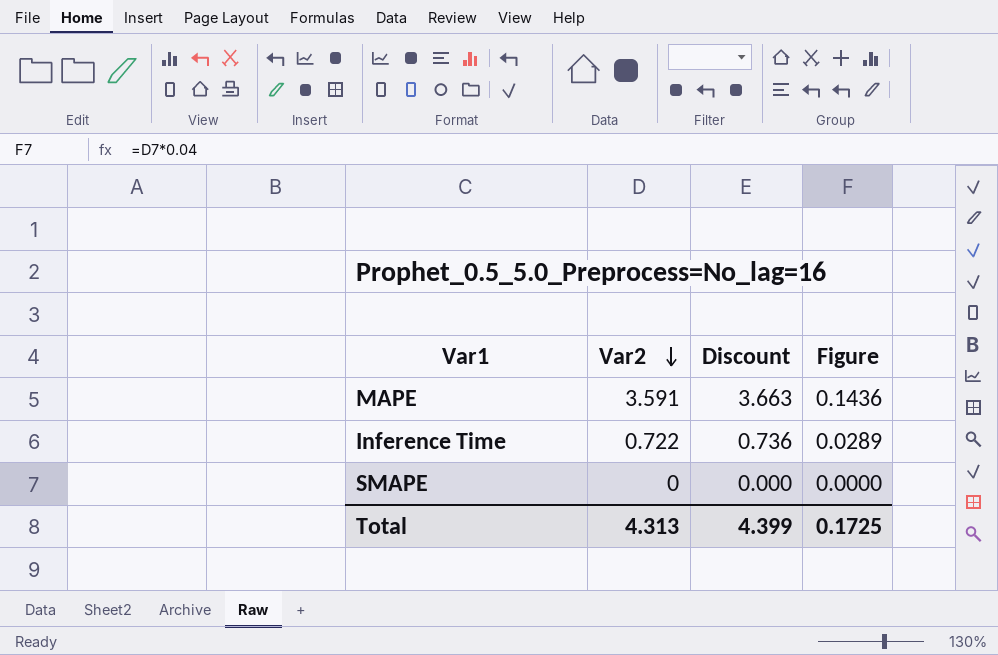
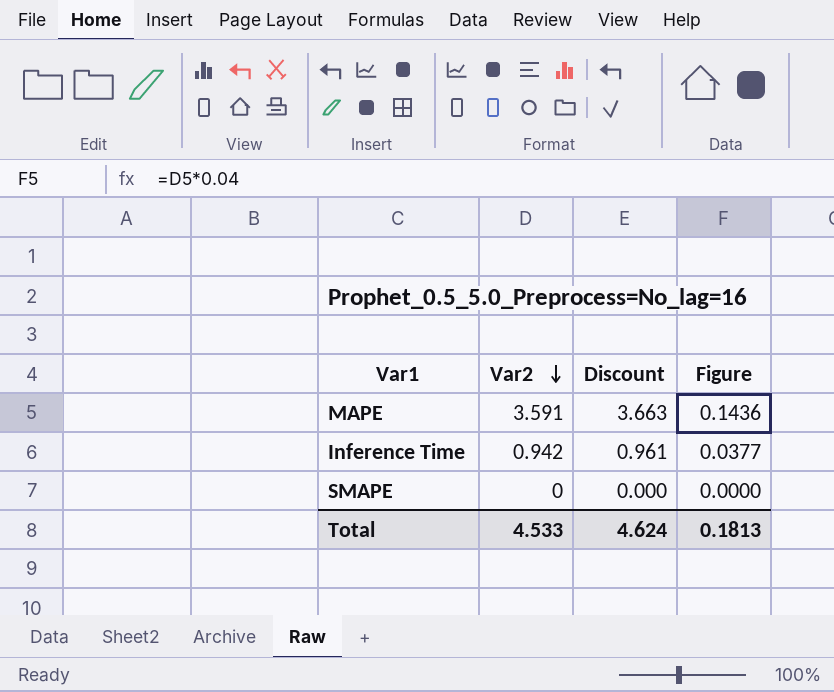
Inference Time | Var2: 0.722 -> 0.942
Inference Time | Discount: 0.736 -> 0.961
Inference Time | Figure: 0.0289 -> 0.0377
Total | Var2: 4.313 -> 4.533
Total | Discount: 4.399 -> 4.624
Total | Figure: 0.1725 -> 0.1813

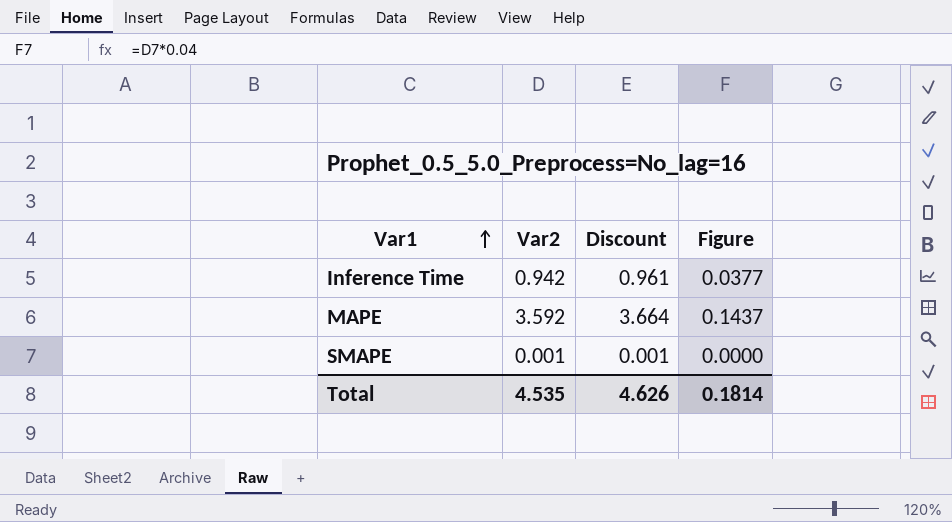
row order: Var2 descending -> Var1 ascending
MAPE | Var2: 3.591 -> 3.592
MAPE | Discount: 3.663 -> 3.664
MAPE | Figure: 0.1436 -> 0.1437
SMAPE | Var2: 0 -> 0.001
SMAPE | Discount: 0.000 -> 0.001
Total | Var2: 4.533 -> 4.535
Total | Discount: 4.624 -> 4.626
Total | Figure: 0.1813 -> 0.1814

